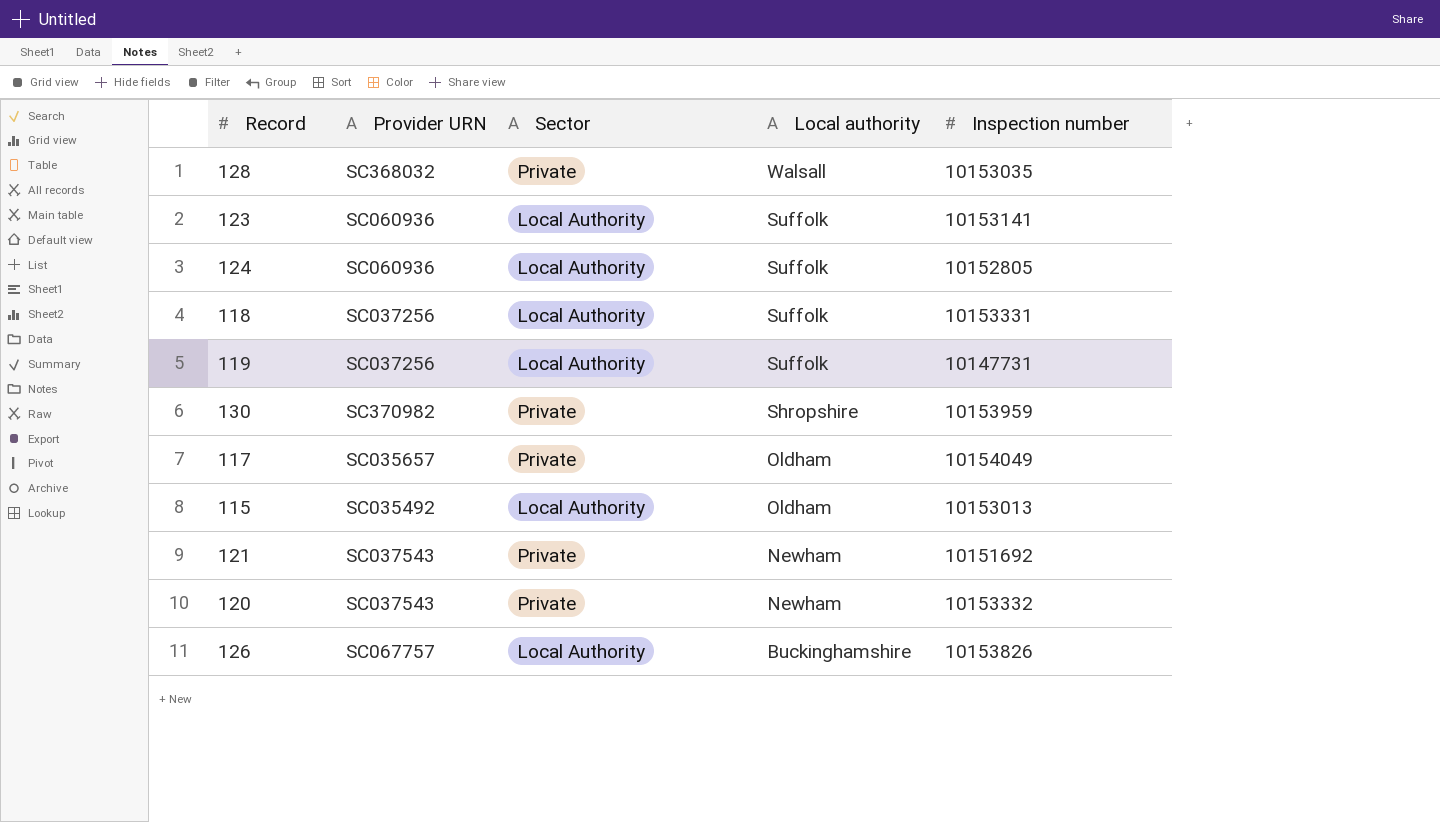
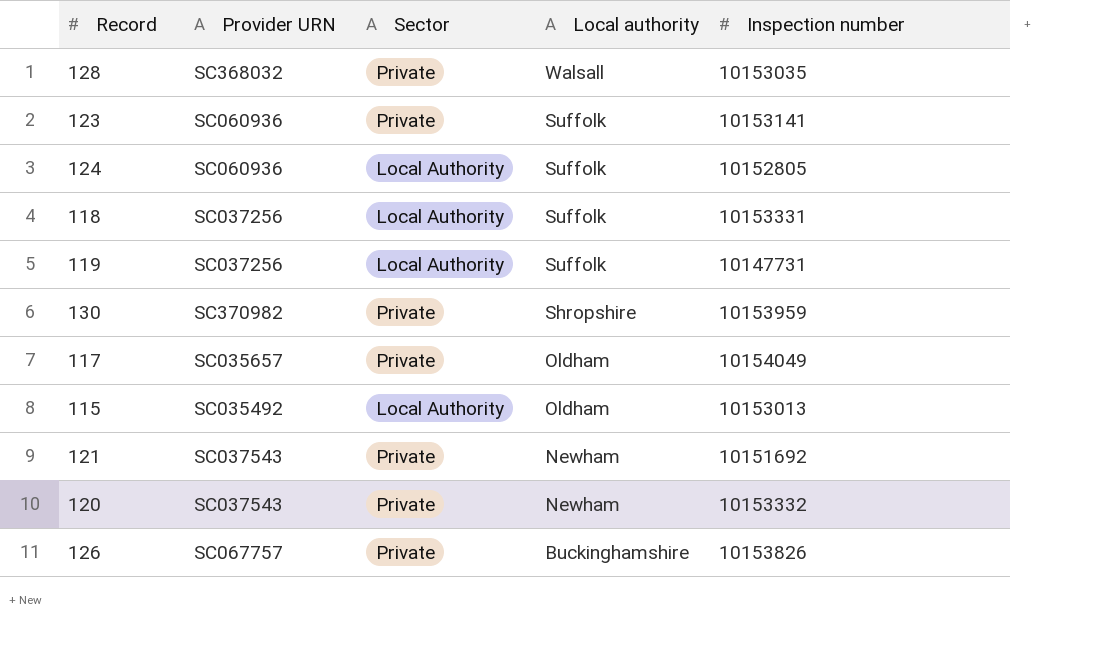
123 | Sector: Local Authority -> Private
126 | Sector: Local Authority -> Private

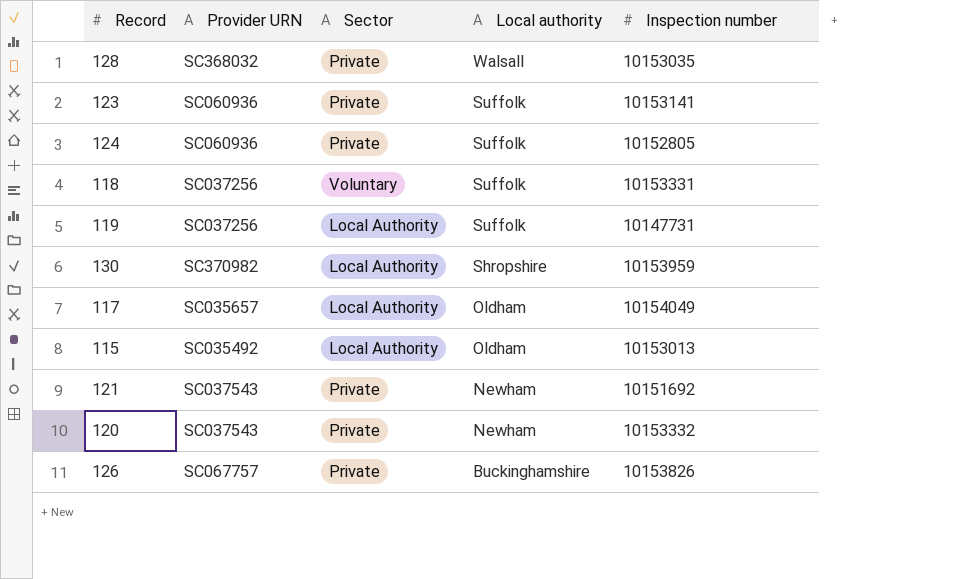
124 | Sector: Local Authority -> Private
118 | Sector: Local Authority -> Voluntary
130 | Sector: Private -> Local Authority
117 | Sector: Private -> Local Authority

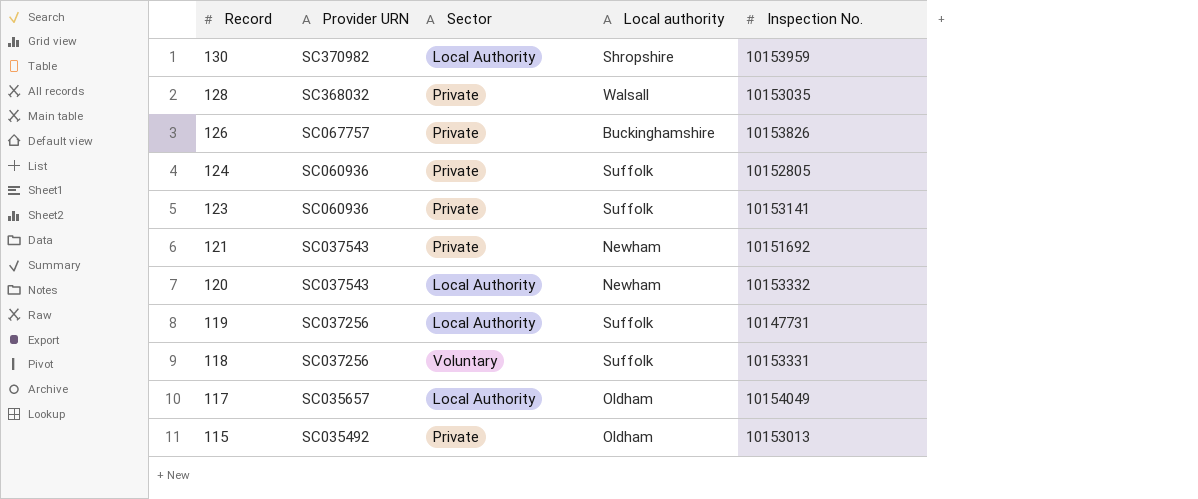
row order: Local authority descending -> Record descending
column name: Inspection number -> Inspection No.
120 | Sector: Private -> Local Authority
115 | Sector: Local Authority -> Private

